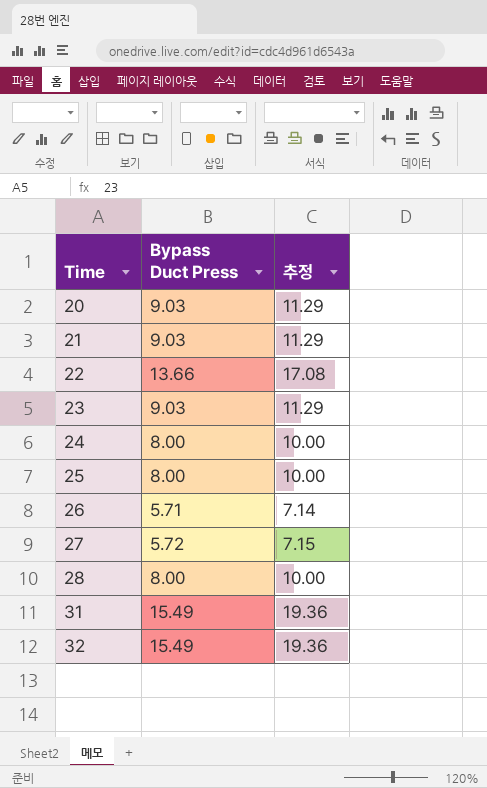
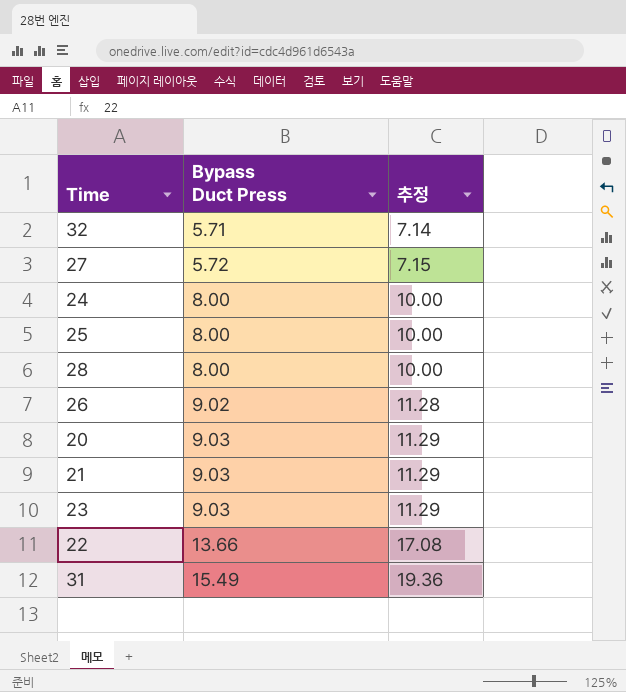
row order: Time ascending -> Bypass Duct Press ascending
32 | Bypass Duct Press: 15.49 -> 5.71
32 | 추정: 19.36 -> 7.14
26 | Bypass Duct Press: 5.71 -> 9.02
26 | 추정: 7.14 -> 11.28

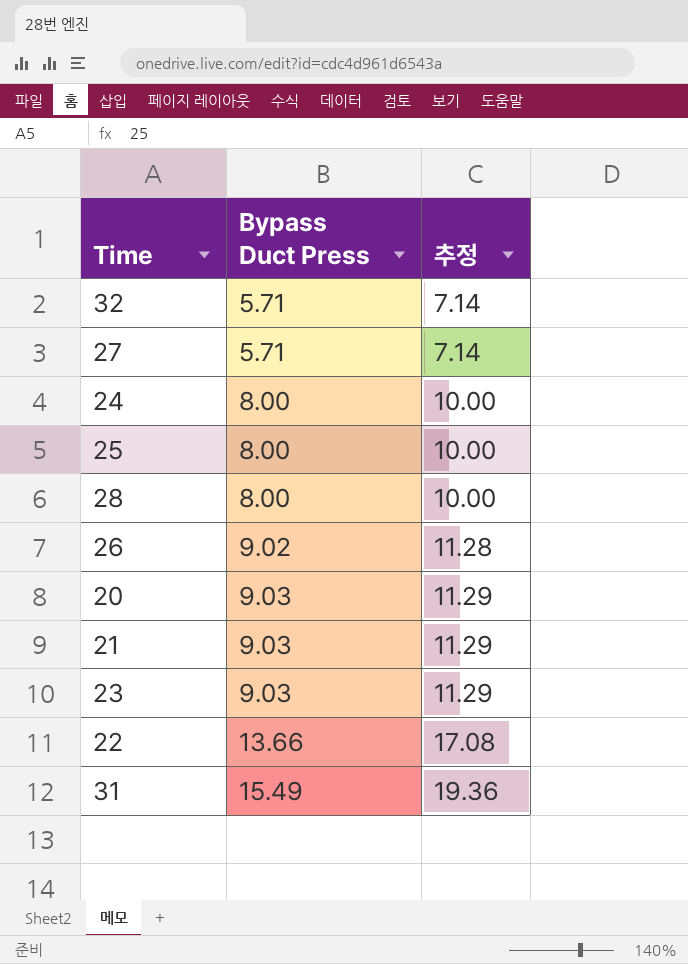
27 | Bypass Duct Press: 5.72 -> 5.71
27 | 추정: 7.15 -> 7.14

